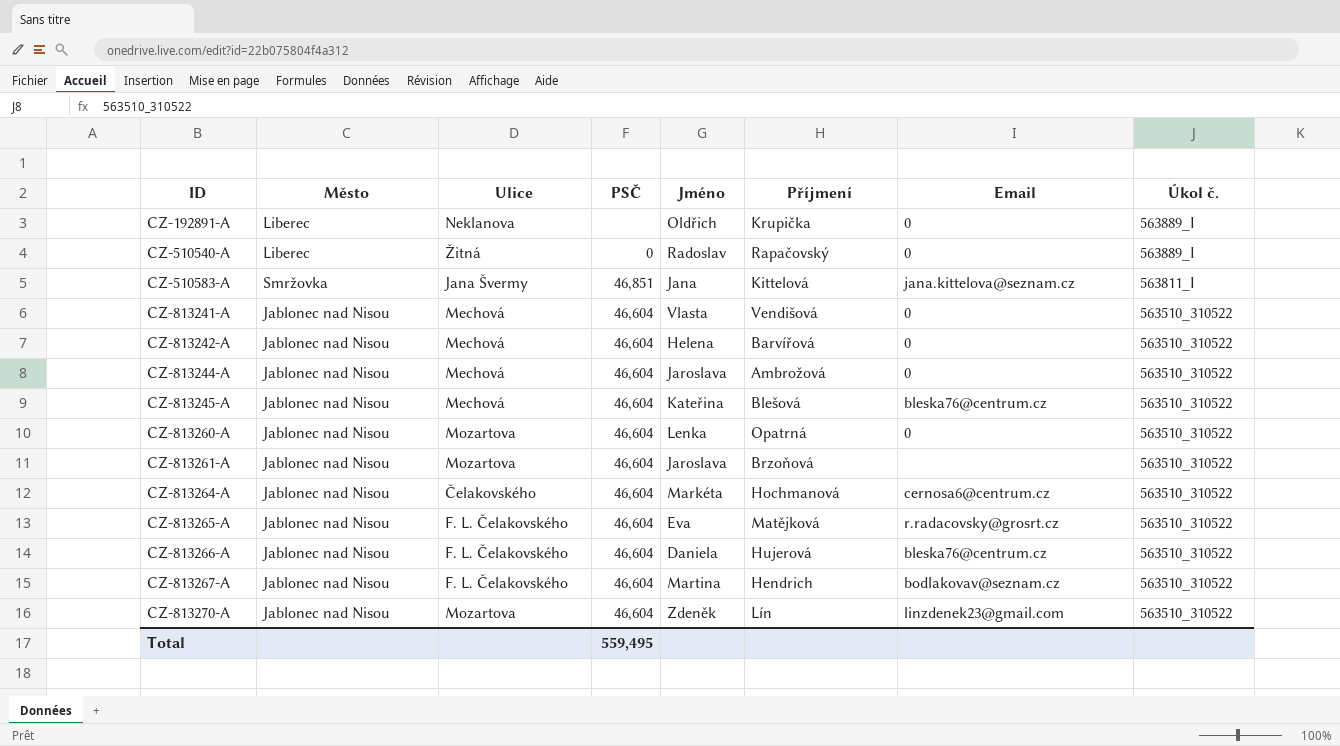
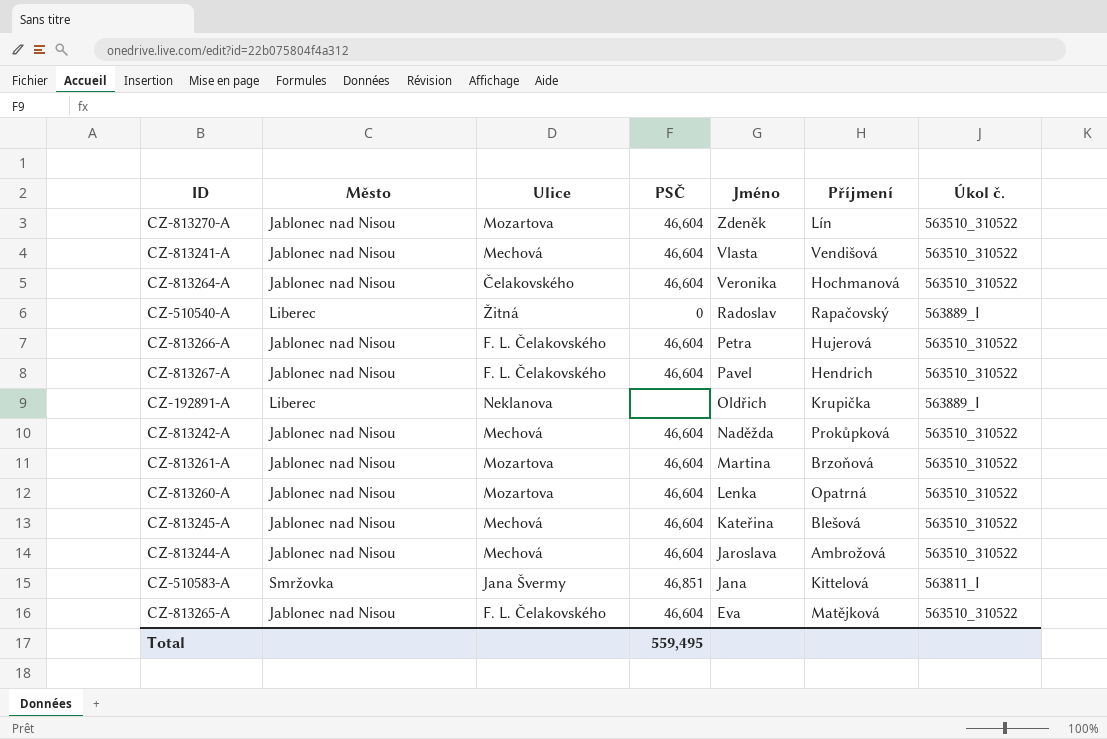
row order: ID ascending -> Jméno descending
column Email | position: 7 -> none
CZ-813264-A | Jméno: Markéta -> Veronika
CZ-813266-A | Jméno: Daniela -> Petra
CZ-813267-A | Jméno: Martina -> Pavel
CZ-813242-A | Jméno: Helena -> Naděžda
CZ-813242-A | Příjmení: Barvířová -> Prokůpková
CZ-813261-A | Jméno: Jaroslava -> Martina

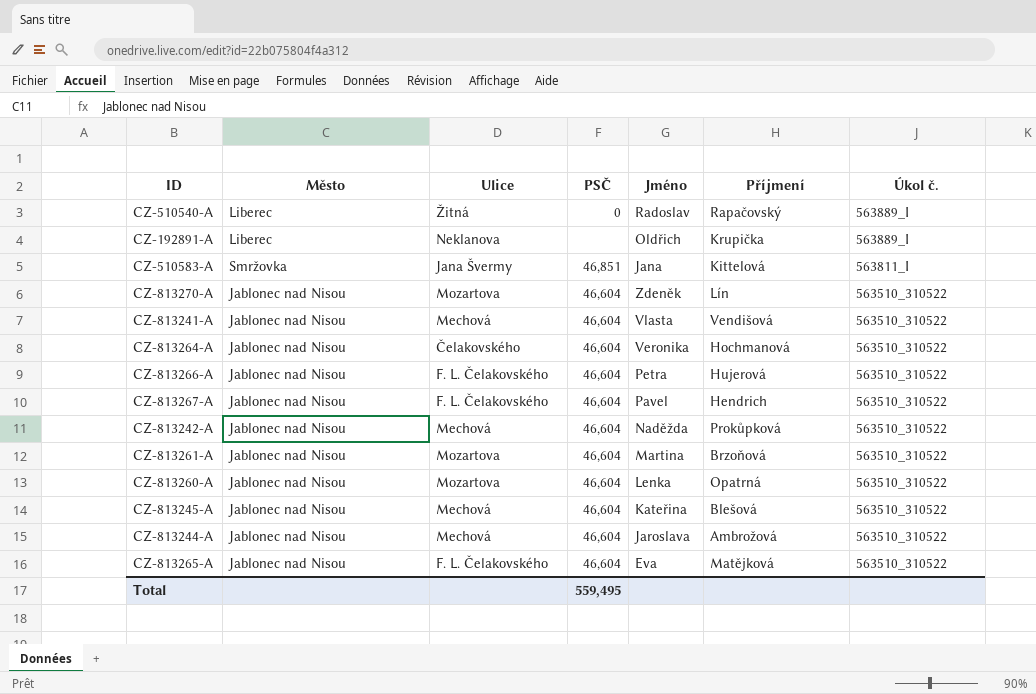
row order: Jméno descending -> Úkol č. descending

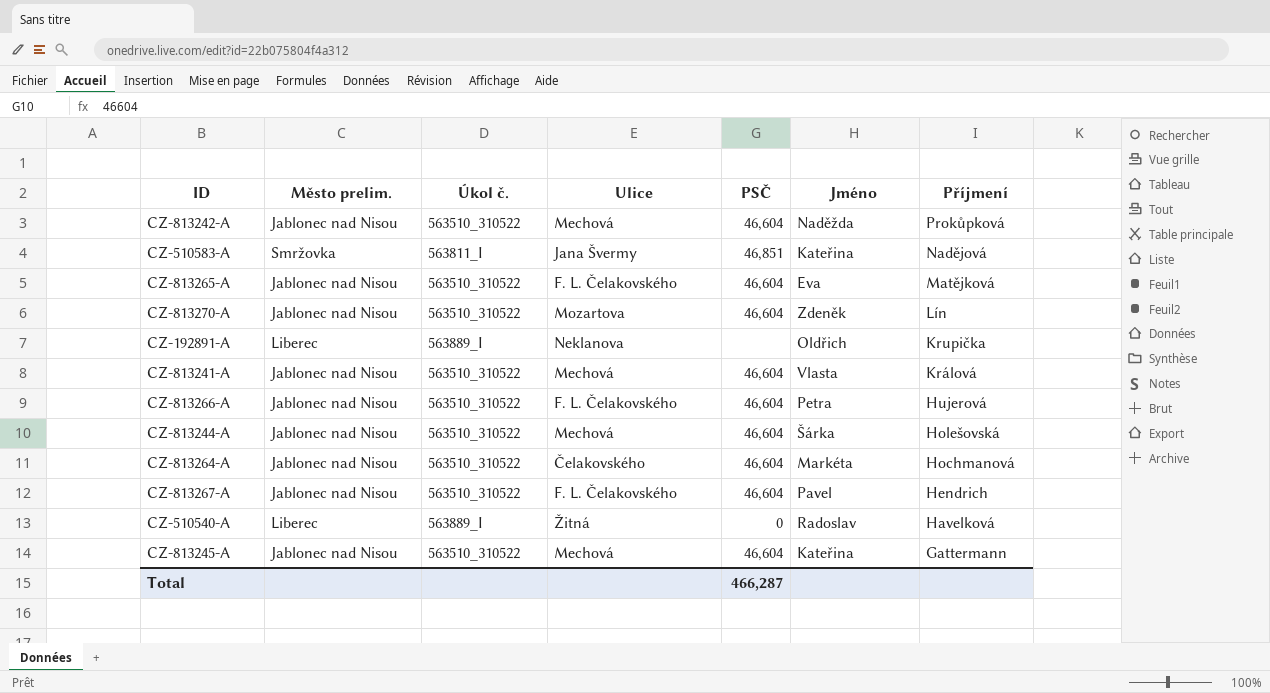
row order: Úkol č. descending -> Příjmení descending
column name: Město -> Město prelim.
column Úkol č. | position: 7 -> 3
row CZ-813261-A: Jablonec nad Nisou | Mozartova | 46,604 | Martina | Brzoňová | 563510_310522 -> none
row CZ-813260-A: Jablonec nad Nisou | Mozartova | 46,604 | Lenka | Opatrná | 563510_310522 -> none
CZ-510583-A | Jméno: Jana -> Kateřina
CZ-510583-A | Příjmení: Kittelová -> Nadějová
CZ-813241-A | Příjmení: Vendišová -> Králová
CZ-813244-A | Jméno: Jaroslava -> Šárka
CZ-813244-A | Příjmení: Ambrožová -> Holešovská
CZ-813264-A | Jméno: Veronika -> Markéta
CZ-510540-A | Příjmení: Rapačovský -> Havelková
CZ-813245-A | Příjmení: Blešová -> Gattermann
Total | PSČ: 559,495 -> 466,287

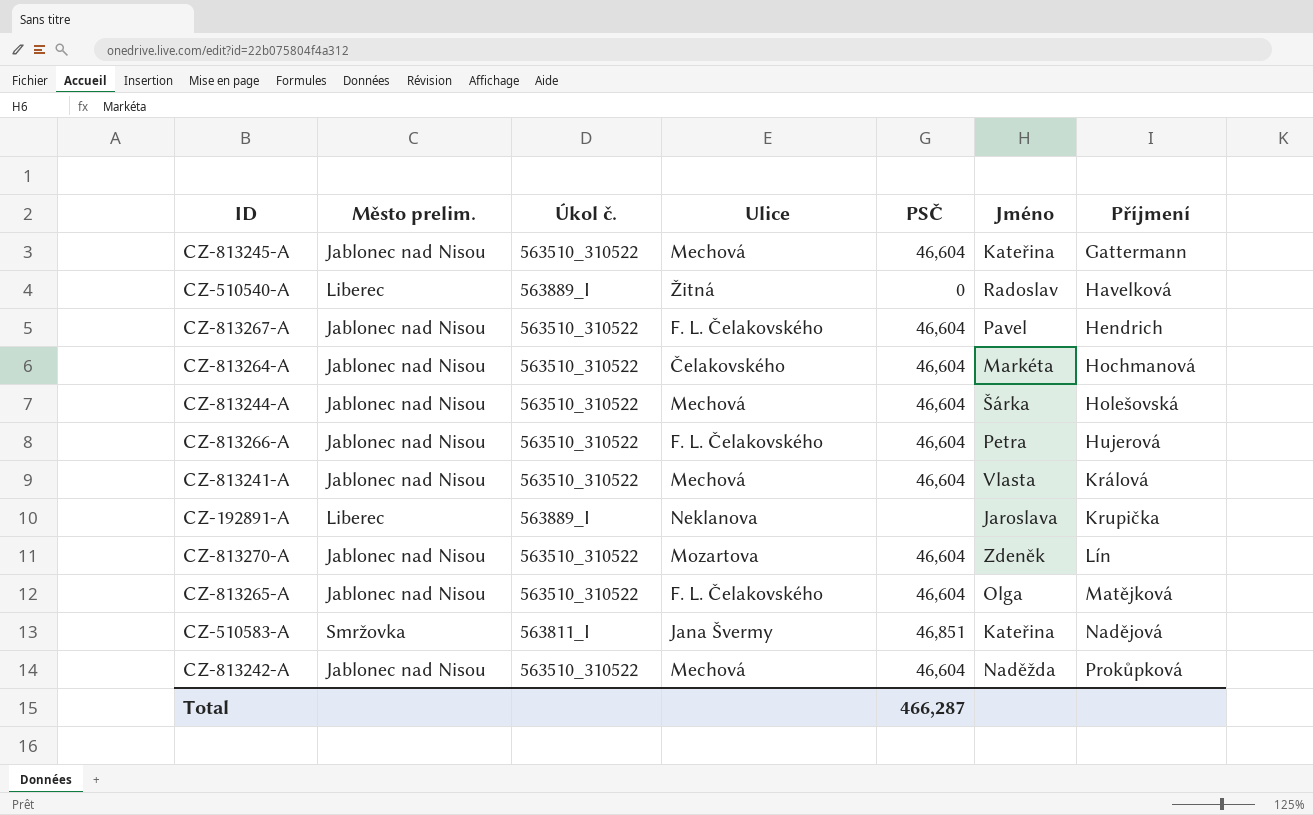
row order: Příjmení descending -> Příjmení ascending
CZ-192891-A | Jméno: Oldřich -> Jaroslava
CZ-813265-A | Jméno: Eva -> Olga

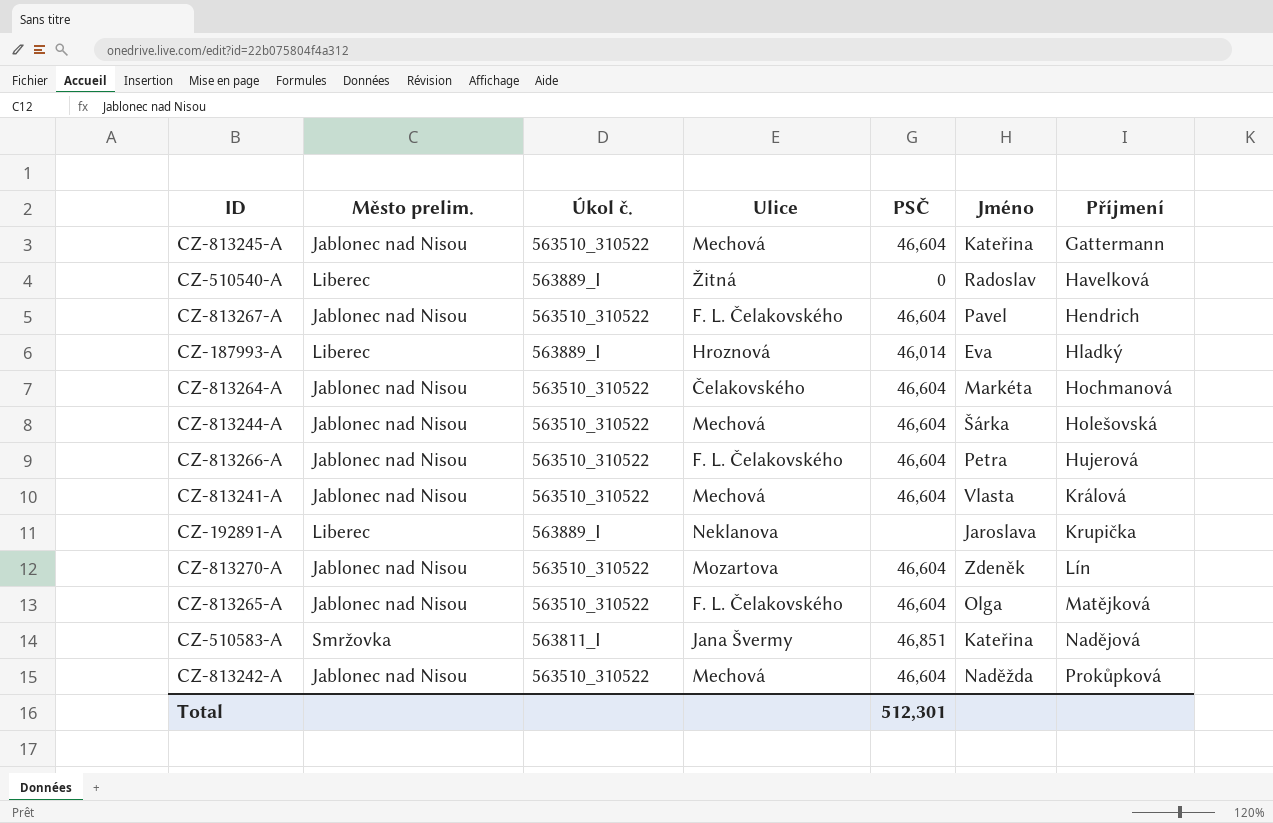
row CZ-187993-A: none -> Liberec | 563889_I | Hroznová | 46,014 | Eva | Hladký
Total | PSČ: 466,287 -> 512,301

